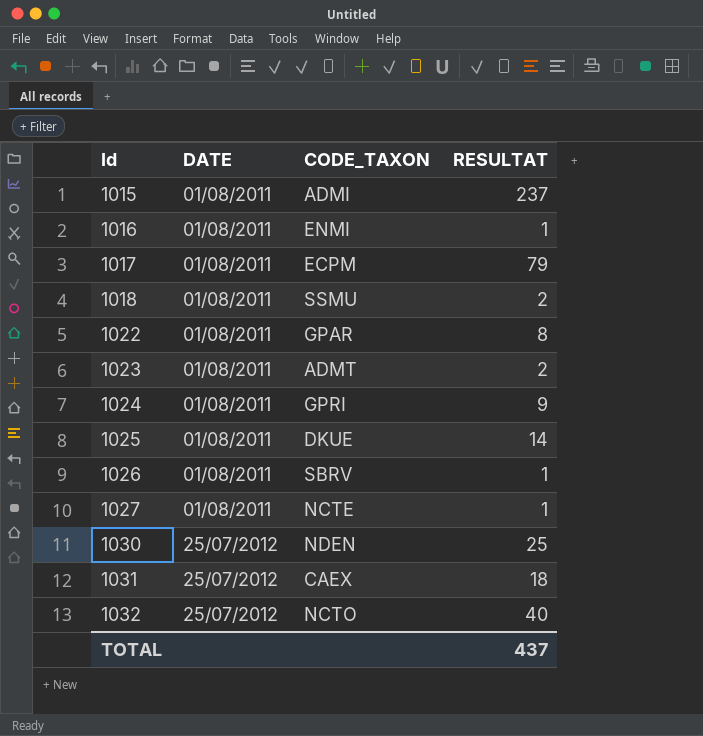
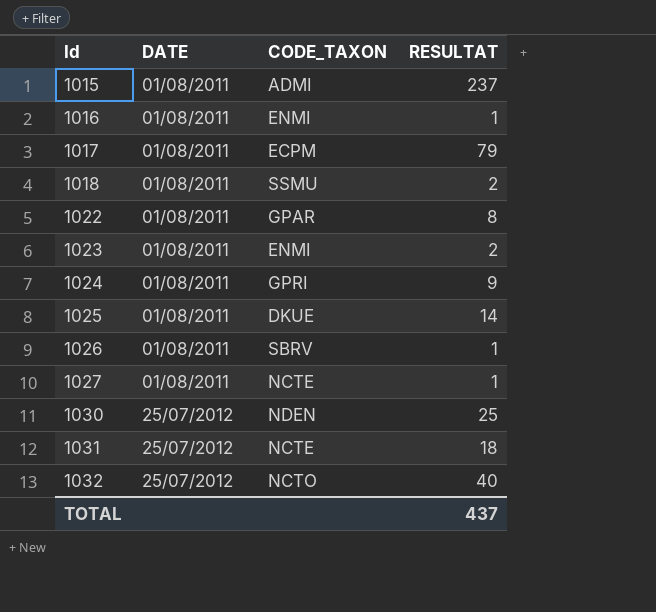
1023 | CODE_TAXON: ADMT -> ENMI
1031 | CODE_TAXON: CAEX -> NCTE

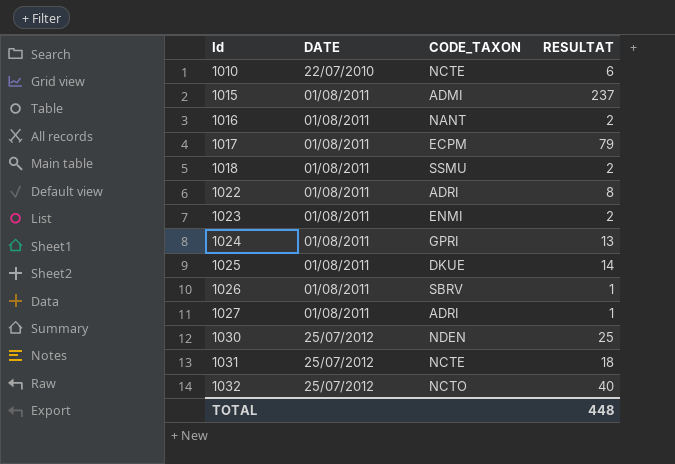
row 1010: none -> 22/07/2010 | NCTE | 6
1016 | CODE_TAXON: ENMI -> NANT
1016 | RESULTAT: 1 -> 2
1022 | CODE_TAXON: GPAR -> ADRI
1024 | RESULTAT: 9 -> 13
1027 | CODE_TAXON: NCTE -> ADRI
TOTAL | RESULTAT: 437 -> 448

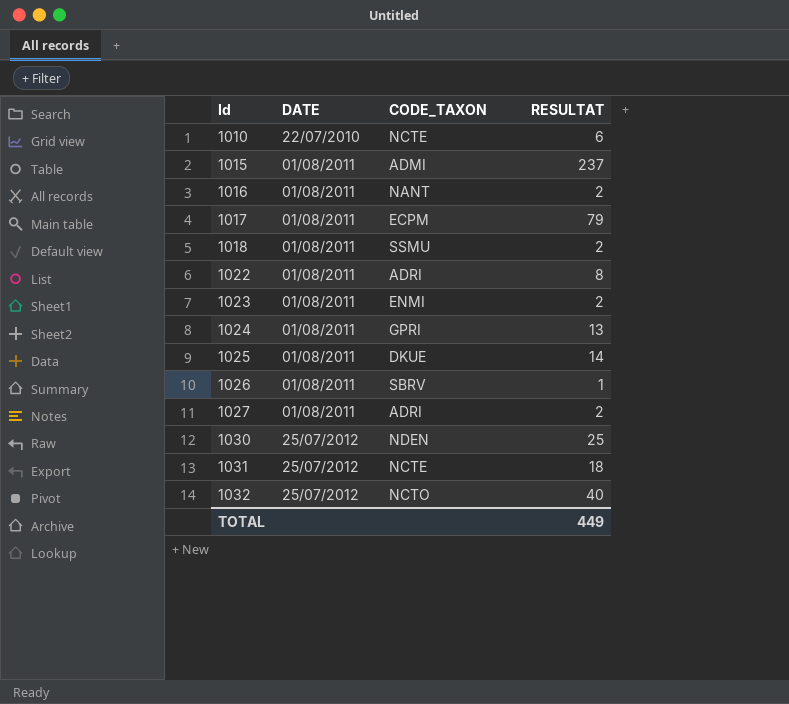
1027 | RESULTAT: 1 -> 2
TOTAL | RESULTAT: 448 -> 449

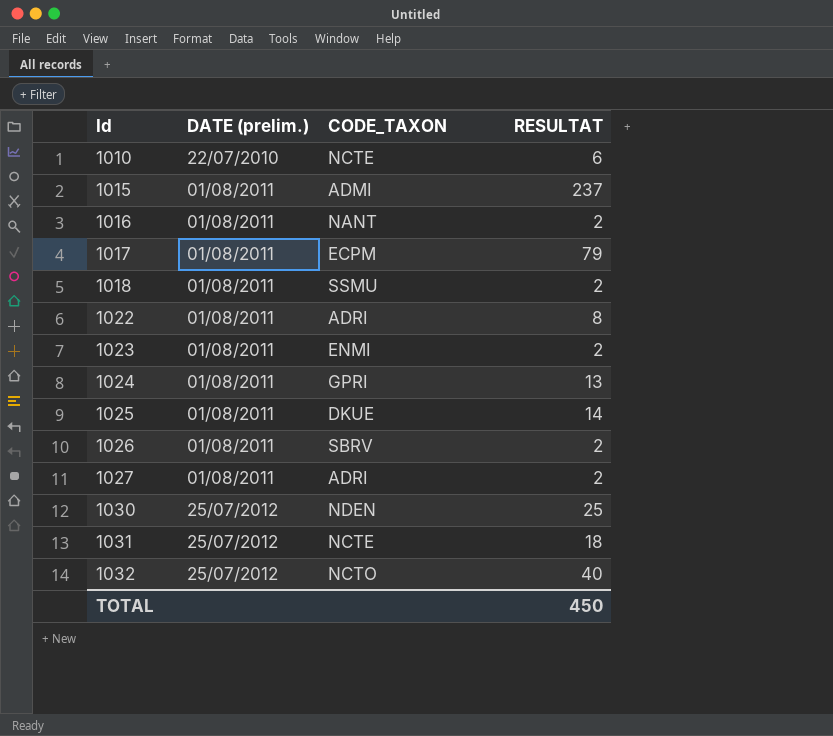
column name: DATE -> DATE (prelim.)
1026 | RESULTAT: 1 -> 2
TOTAL | RESULTAT: 449 -> 450

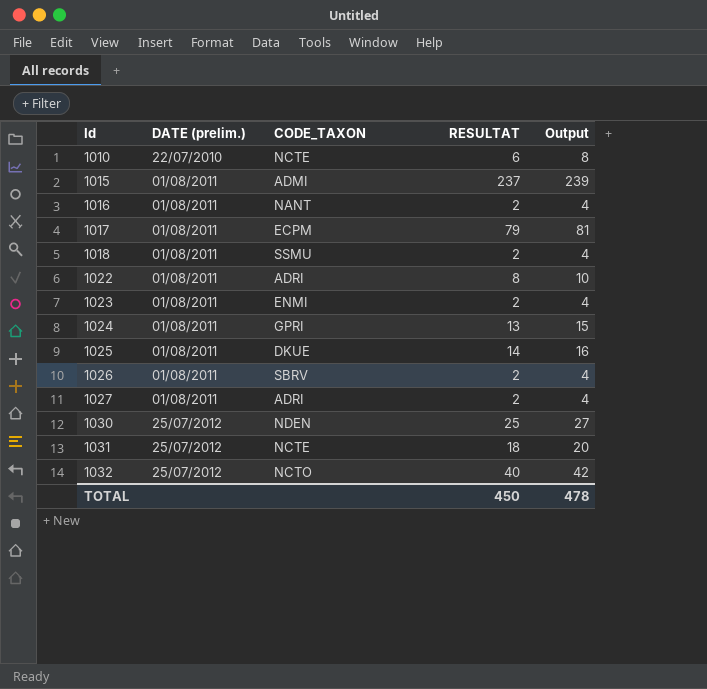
column Output | formula: none -> [RESULTAT] + 2

